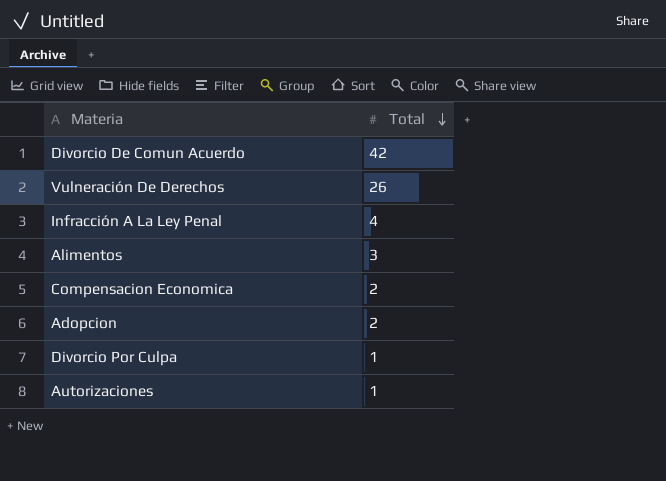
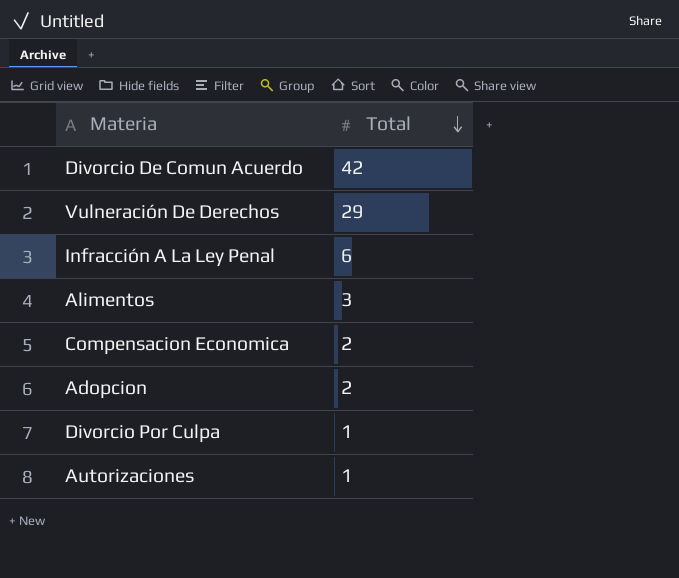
Vulneración De Derechos | Total: 26 -> 29
Infracción A La Ley Penal | Total: 4 -> 6

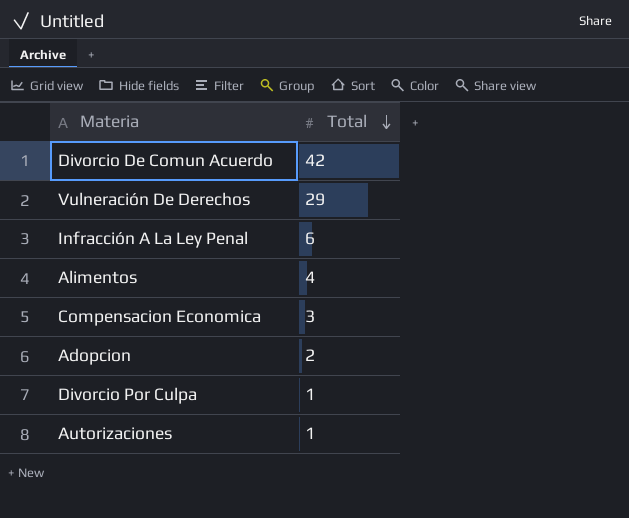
Alimentos | Total: 3 -> 4
Compensacion Economica | Total: 2 -> 3

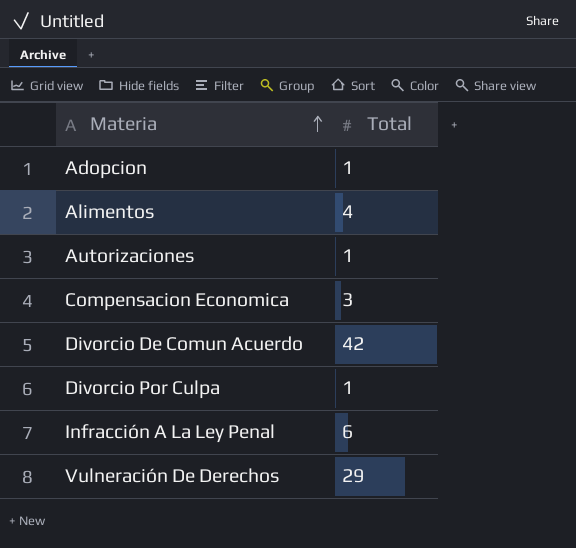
row order: Total descending -> Materia ascending
Adopcion | Total: 2 -> 1

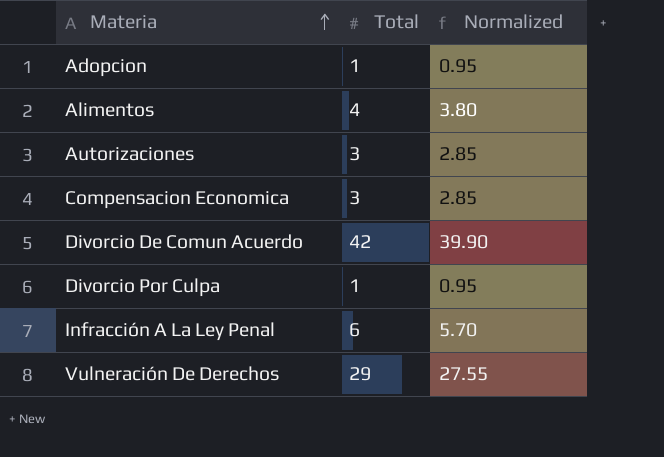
column Normalized | formula: none -> [Total] * 0.95
Autorizaciones | Total: 1 -> 3

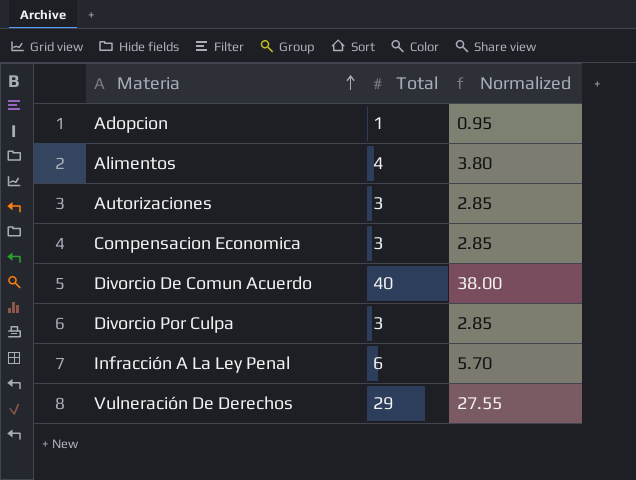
Divorcio De Comun Acuerdo | Total: 42 -> 40
Divorcio De Comun Acuerdo | Normalized: 39.90 -> 38.00
Divorcio Por Culpa | Total: 1 -> 3
Divorcio Por Culpa | Normalized: 0.95 -> 2.85

